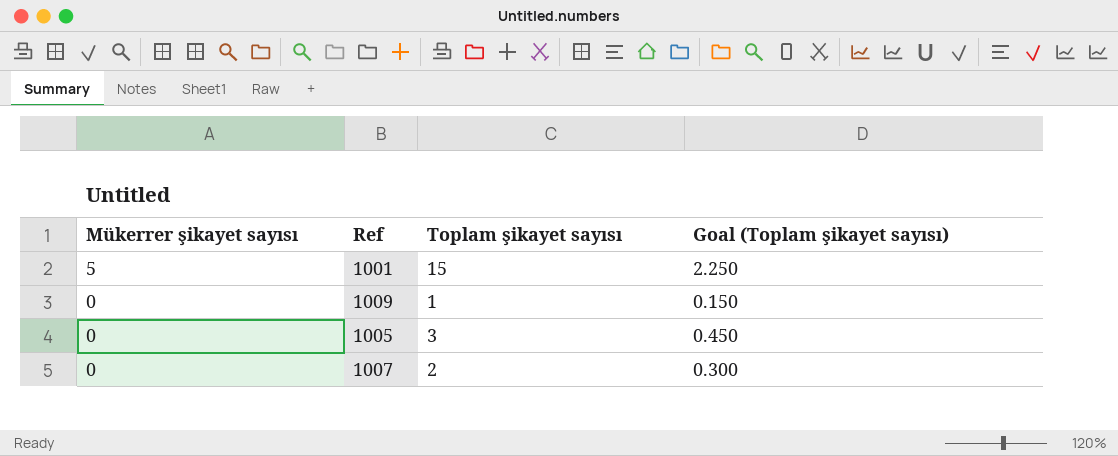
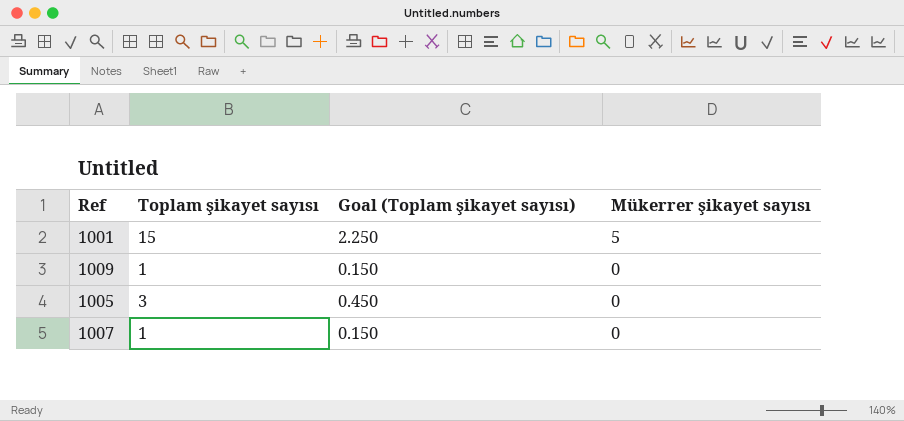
column Mükerrer şikayet sayısı | position: 1 -> 4
1007 | Toplam şikayet sayısı: 2 -> 1
1007 | Goal (Toplam şikayet sayısı): 0.300 -> 0.150

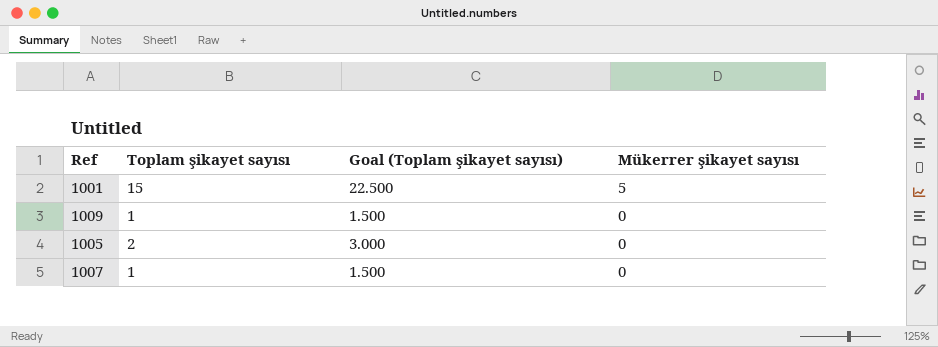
column Goal (Toplam şikayet sayısı) | formula: [Toplam şikayet sayısı] * 0.15 -> [Toplam şikayet sayısı] * 1.5
1005 | Toplam şikayet sayısı: 3 -> 2

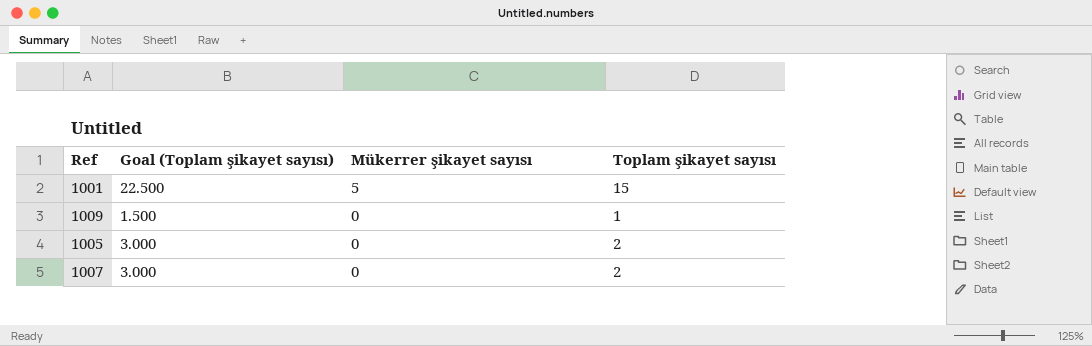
column Toplam şikayet sayısı | position: 2 -> 4
1007 | Goal (Toplam şikayet sayısı): 1.500 -> 3.000
1007 | Toplam şikayet sayısı: 1 -> 2

